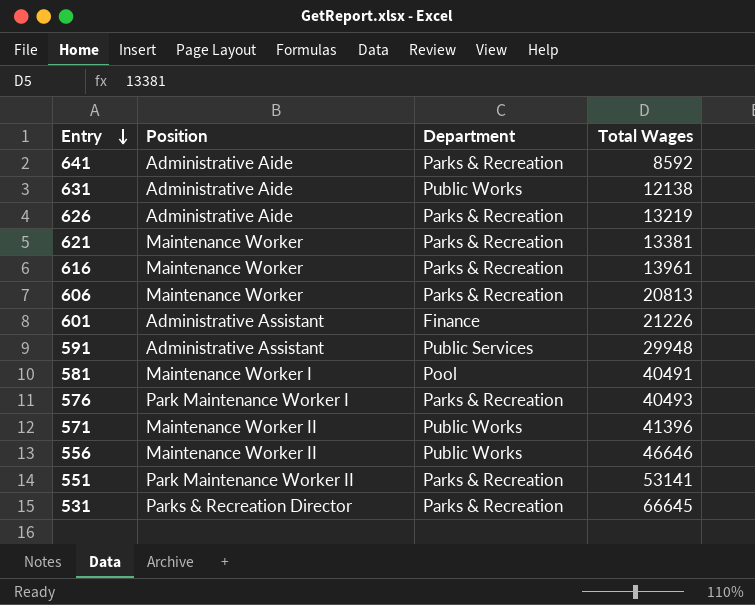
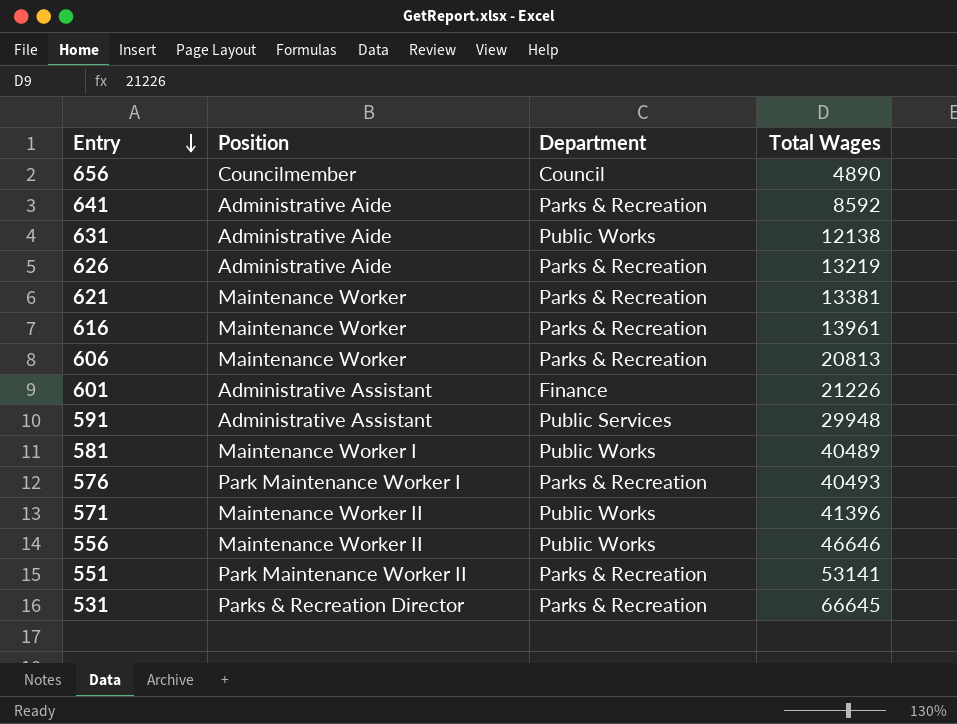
row 656: none -> Councilmember | Council | 4890
581 | Department: Pool -> Public Works
581 | Total Wages: 40491 -> 40489

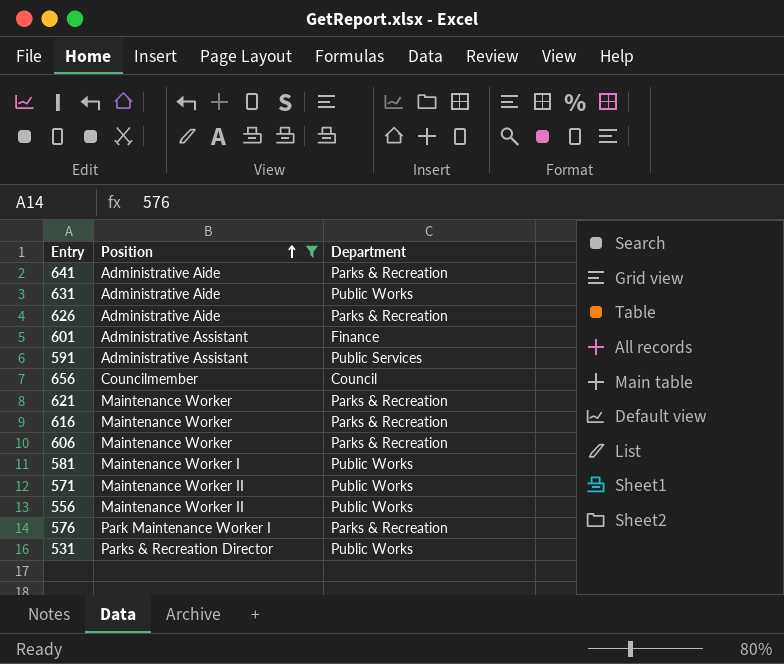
filter: none -> Position != Park Maintenance Worker II
row order: Entry descending -> Position ascending
column Total Wages | position: 4 -> none
531 | Department: Parks & Recreation -> Public Works

